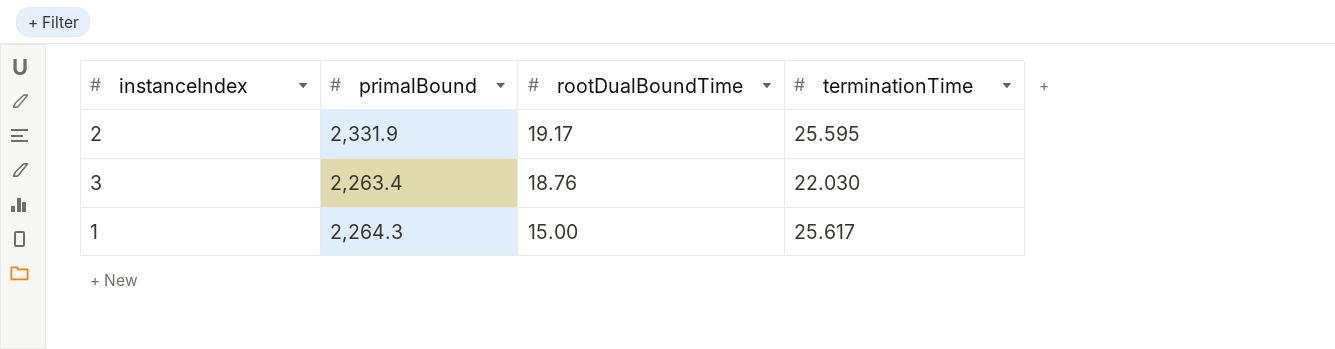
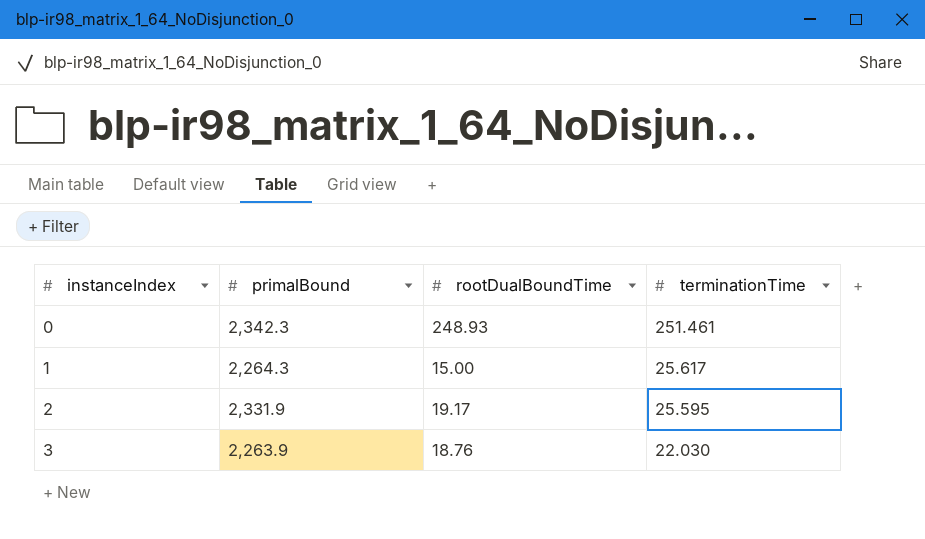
row order: rootDualBoundTime descending -> instanceIndex ascending
row 0: none -> 2,342.3 | 248.93 | 251.461
3 | primalBound: 2,263.4 -> 2,263.9

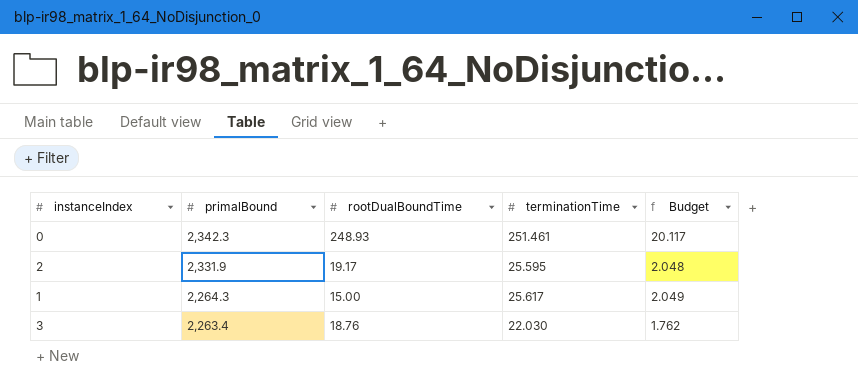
row order: instanceIndex ascending -> primalBound descending
column Budget | formula: none -> [terminationTime] * 0.08
3 | primalBound: 2,263.9 -> 2,263.4

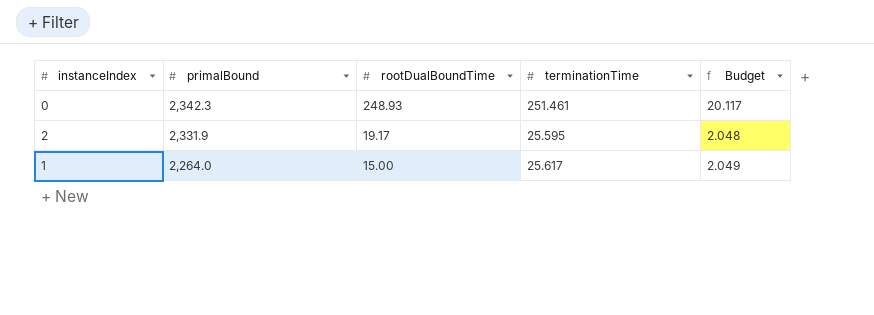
row 3: 2,263.4 | 18.76 | 22.030 | 1.762 -> none
1 | primalBound: 2,264.3 -> 2,264.0

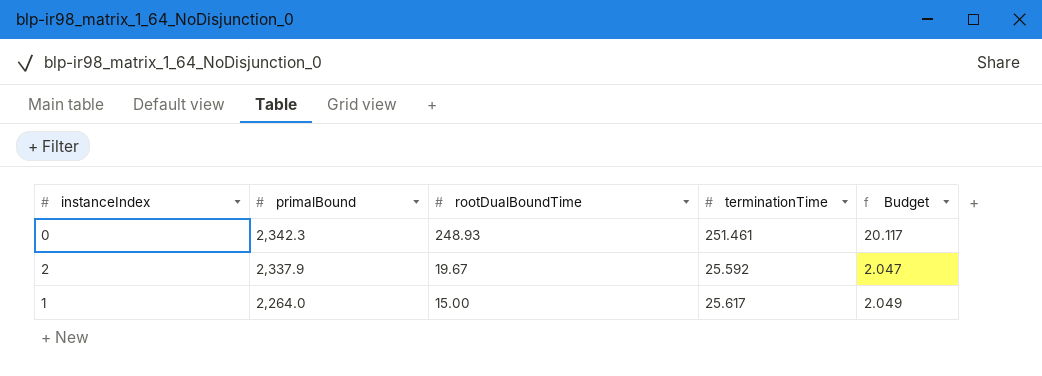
2 | primalBound: 2,331.9 -> 2,337.9
2 | rootDualBoundTime: 19.17 -> 19.67
2 | terminationTime: 25.595 -> 25.592
2 | Budget: 2.048 -> 2.047

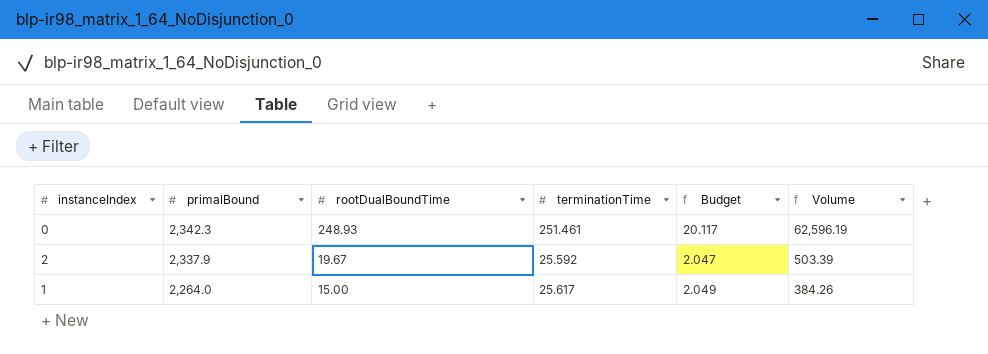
column Volume | formula: none -> [rootDualBoundTime] * [terminationTime]

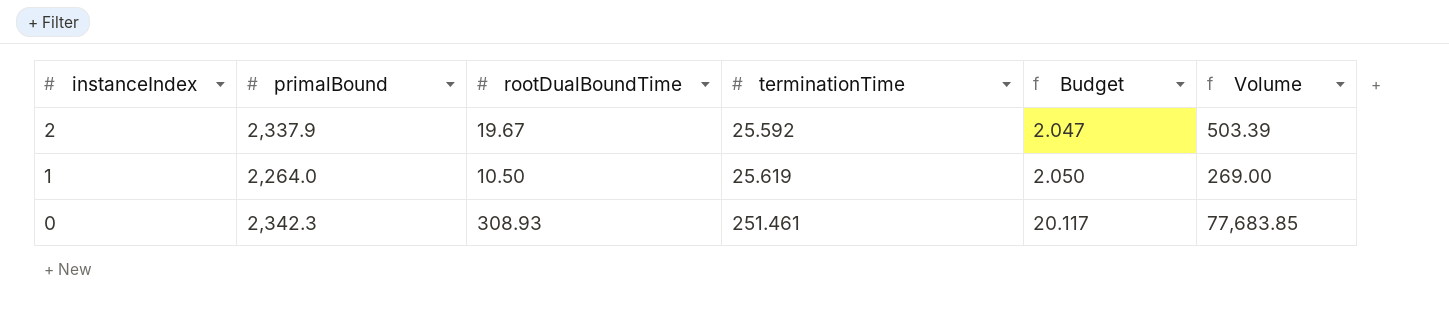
row order: primalBound descending -> instanceIndex descending
1 | rootDualBoundTime: 15.00 -> 10.50
1 | terminationTime: 25.617 -> 25.619
1 | Budget: 2.049 -> 2.050
1 | Volume: 384.26 -> 269.00
0 | rootDualBoundTime: 248.93 -> 308.93
0 | Volume: 62,596.19 -> 77,683.85

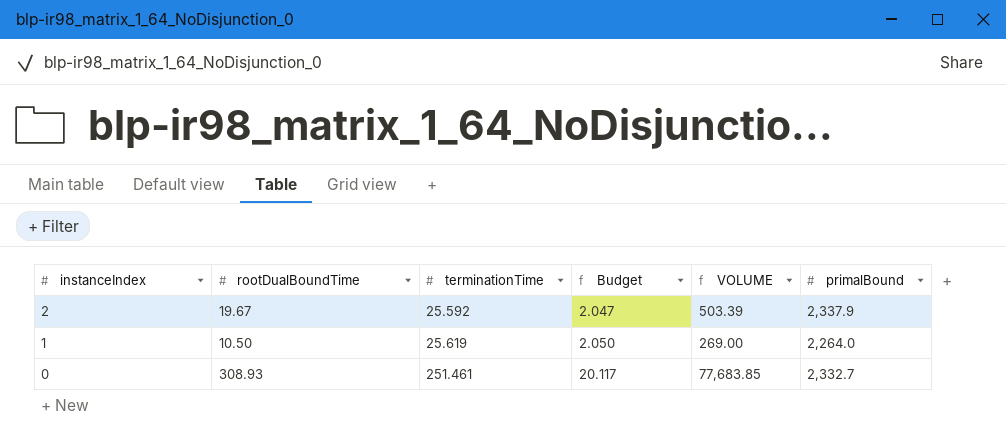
column name: Volume -> VOLUME
column primalBound | position: 2 -> 6
0 | primalBound: 2,342.3 -> 2,332.7

